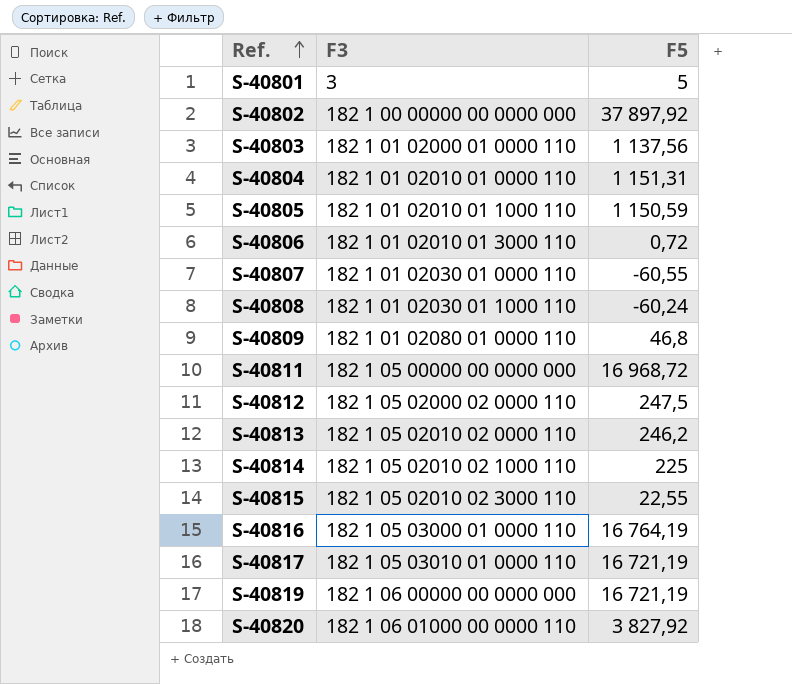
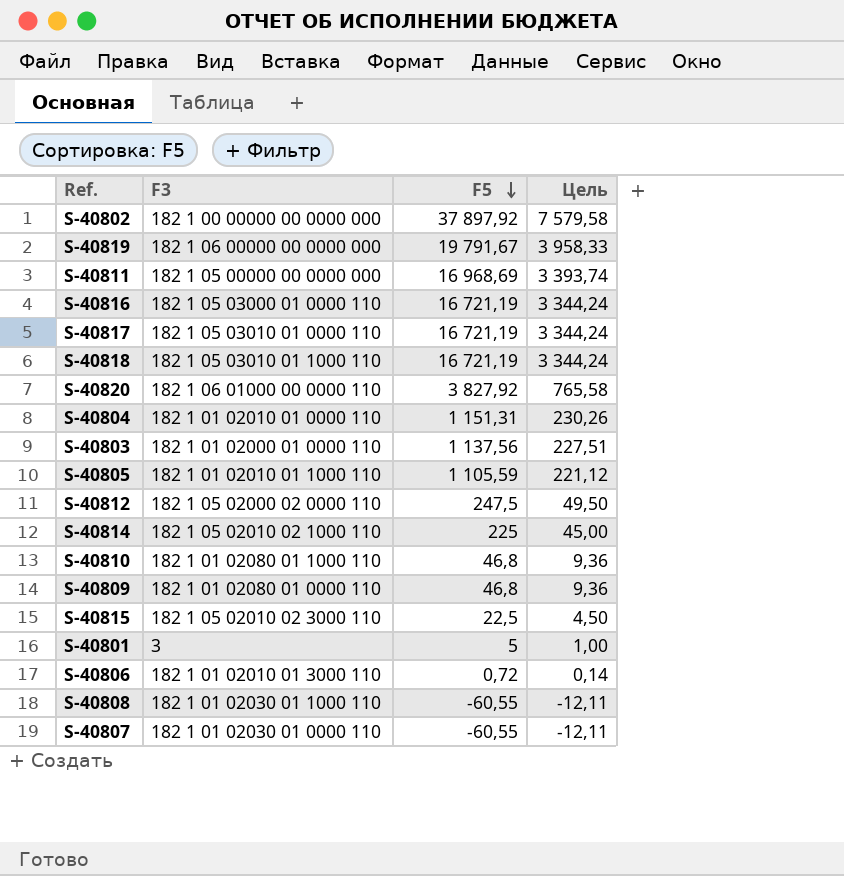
row order: Ref. ascending -> F5 descending
column Цель | formula: none -> [F5] * 0,2
row S-40813: 182 1 05 02010 02 0000 110 | 246,2 -> none
S-40819 | F5: 16 721,19 -> 19 791,67
S-40811 | F5: 16 968,72 -> 16 968,69
S-40816 | F5: 16 764,19 -> 16 721,19
row S-40818: none -> 182 1 05 03010 01 1000 110 | 16 721,19 | 3 344,24
S-40805 | F5: 1 150,59 -> 1 105,59
row S-40810: none -> 182 1 01 02080 01 1000 110 | 46,8 | 9,36
S-40815 | F5: 22,55 -> 22,5
S-40808 | F5: -60,24 -> -60,55

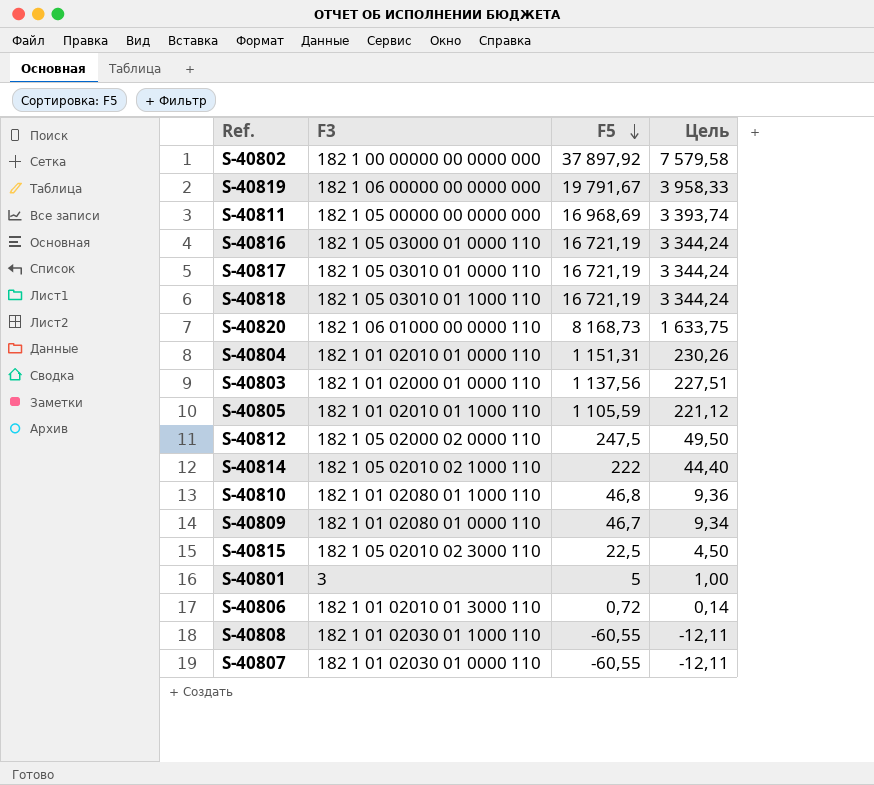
S-40820 | F5: 3 827,92 -> 8 168,73
S-40820 | Цель: 765,58 -> 1 633,75
S-40814 | F5: 225 -> 222
S-40814 | Цель: 45,00 -> 44,40
S-40809 | F5: 46,8 -> 46,7
S-40809 | Цель: 9,36 -> 9,34

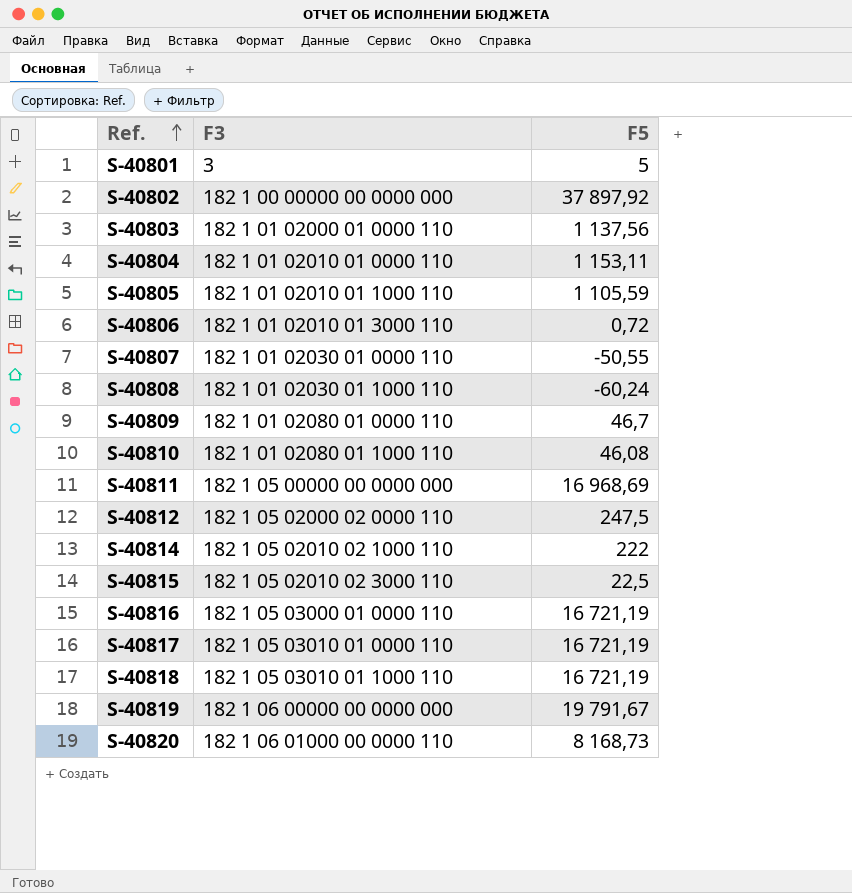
row order: F5 descending -> Ref. ascending
column Цель | formula: [F5] * 0,2 -> none
S-40804 | F5: 1 151,31 -> 1 153,11
S-40807 | F5: -60,55 -> -50,55
S-40808 | F5: -60,55 -> -60,24
S-40810 | F5: 46,8 -> 46,08

